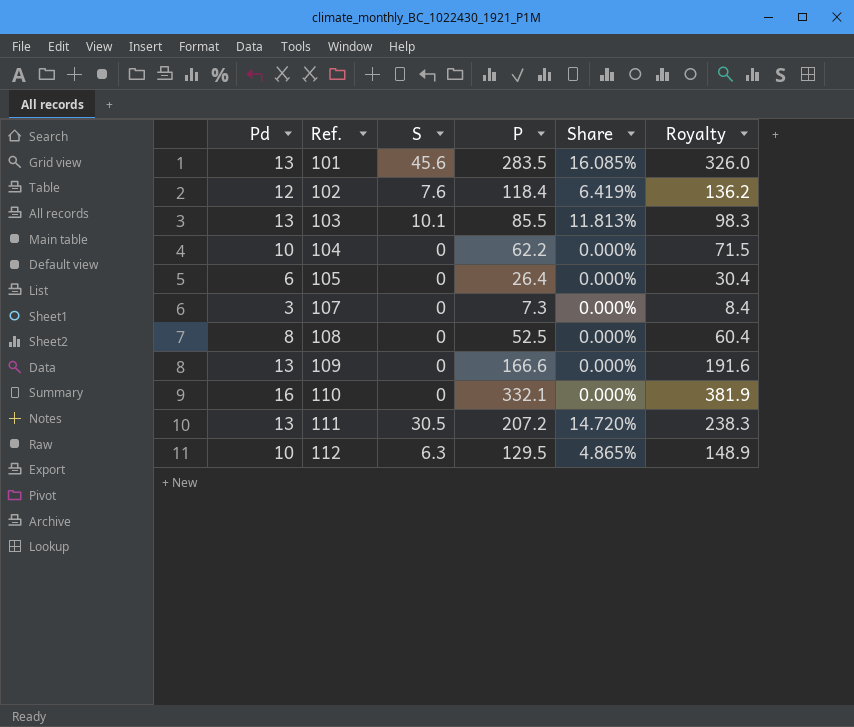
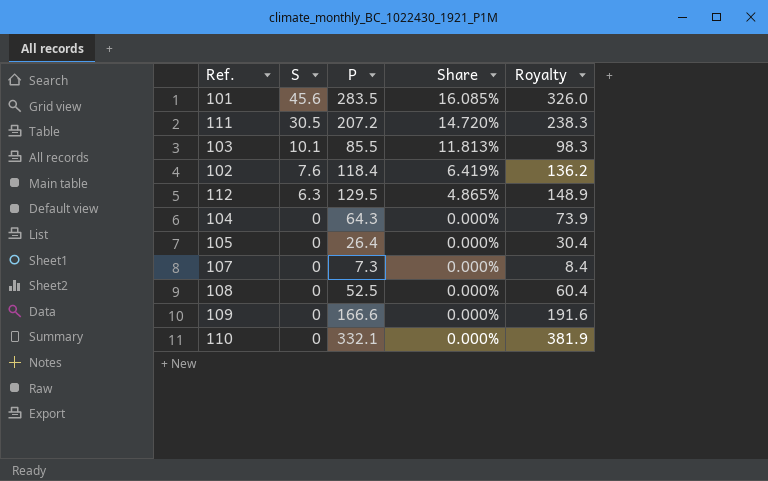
row order: Ref. ascending -> S descending
column Pd | position: 1 -> none
104 | P: 62.2 -> 64.3
104 | Royalty: 71.5 -> 73.9

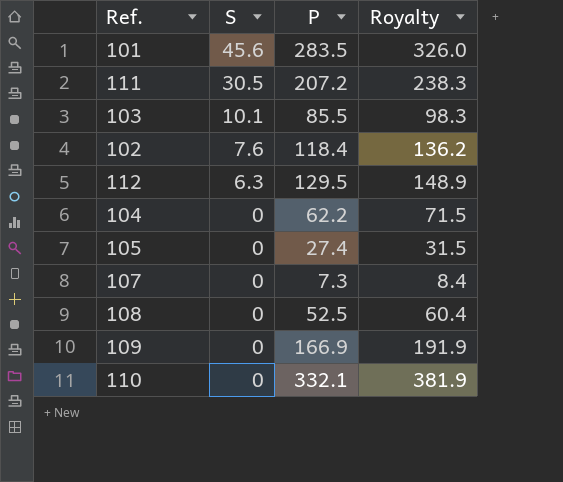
column Share | formula: [S] / [P] -> none
104 | P: 64.3 -> 62.2
104 | Royalty: 73.9 -> 71.5
105 | P: 26.4 -> 27.4
105 | Royalty: 30.4 -> 31.5
109 | P: 166.6 -> 166.9
109 | Royalty: 191.6 -> 191.9

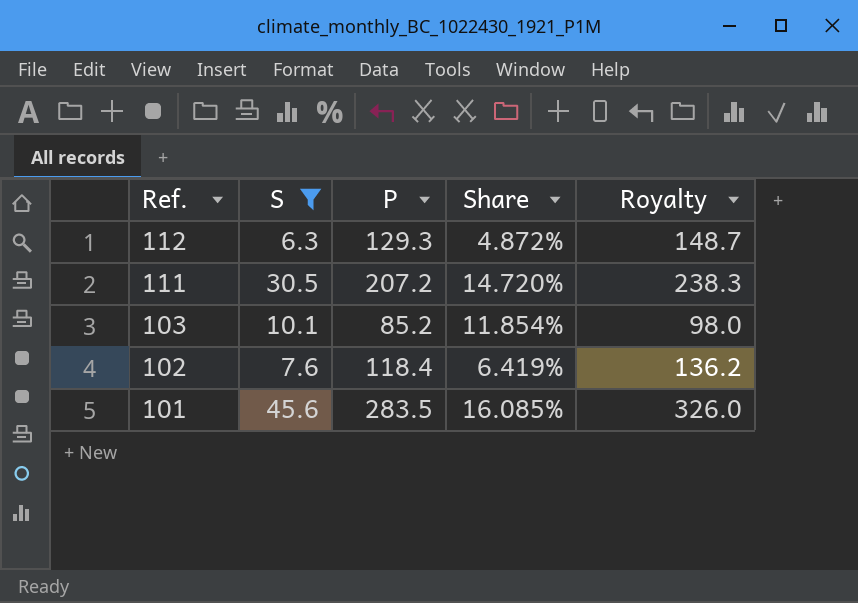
filter: none -> S != 0
row order: S descending -> Ref. descending
column Share | formula: none -> [S] / [P]
112 | P: 129.5 -> 129.3
112 | Royalty: 148.9 -> 148.7
103 | P: 85.5 -> 85.2
103 | Royalty: 98.3 -> 98.0

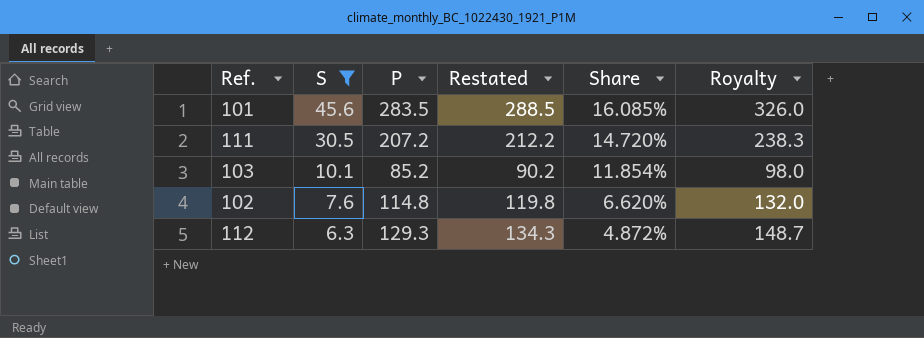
row order: Ref. descending -> S descending
column Restated | formula: none -> [P] + 5
102 | P: 118.4 -> 114.8
102 | Share: 6.419% -> 6.620%
102 | Royalty: 136.2 -> 132.0

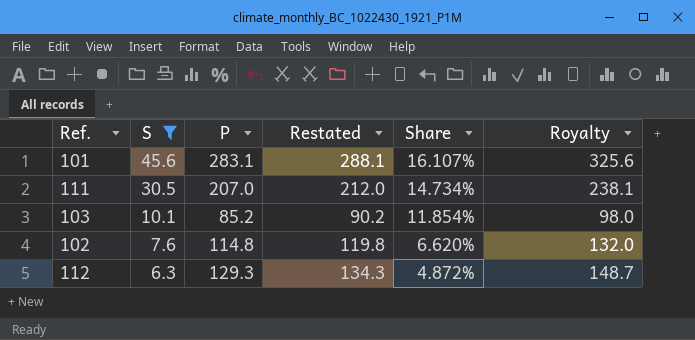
101 | P: 283.5 -> 283.1
101 | Restated: 288.5 -> 288.1
101 | Share: 16.085% -> 16.107%
101 | Royalty: 326.0 -> 325.6
111 | P: 207.2 -> 207.0
111 | Restated: 212.2 -> 212.0
111 | Share: 14.720% -> 14.734%
111 | Royalty: 238.3 -> 238.1

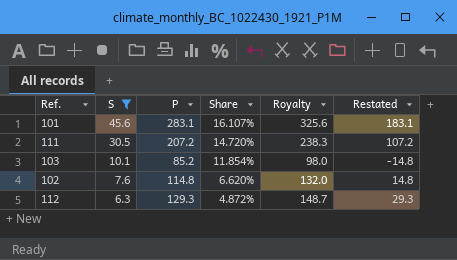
column Restated | formula: [P] + 5 -> [P] - 100
column Restated | position: 4 -> 6
111 | P: 207.0 -> 207.2
111 | Share: 14.734% -> 14.720%
111 | Royalty: 238.1 -> 238.3

